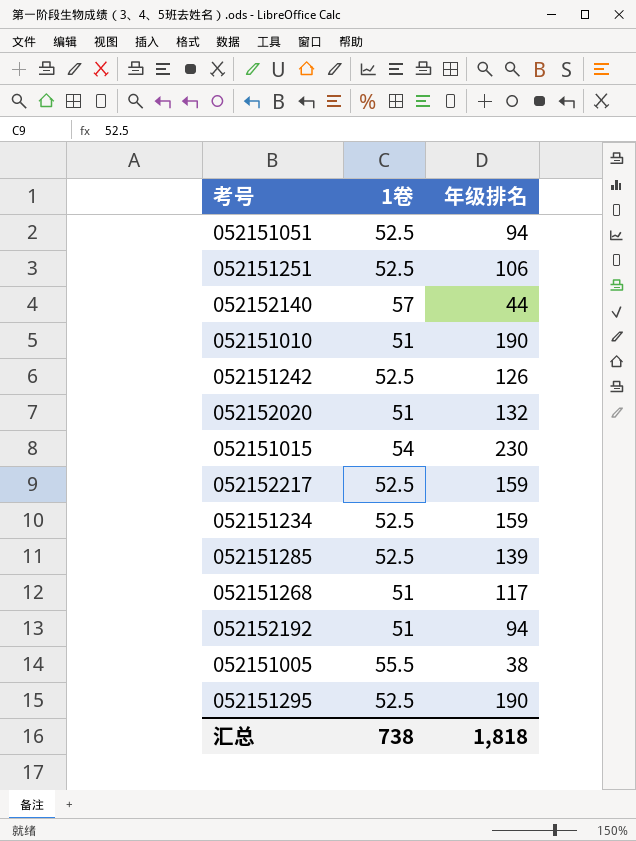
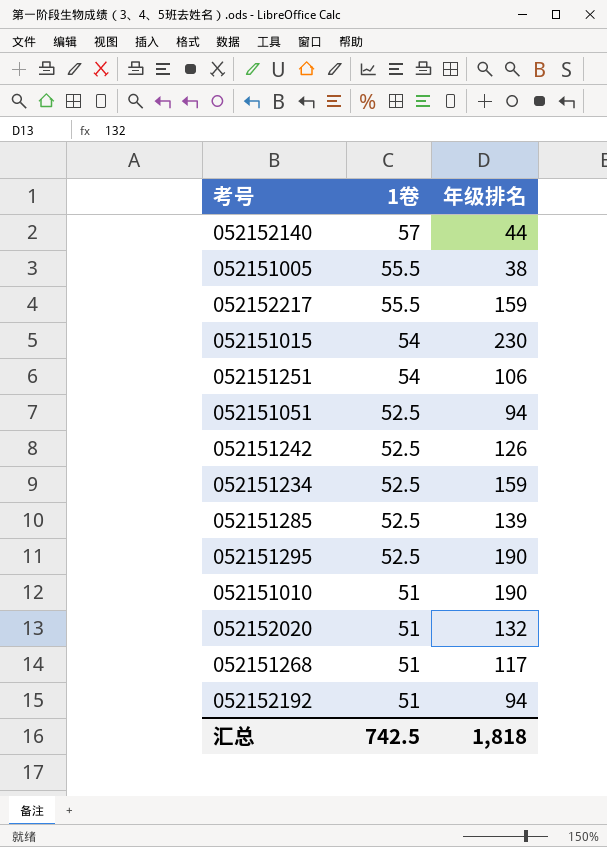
row order: none -> 1卷 descending
052152217 | 1卷: 52.5 -> 55.5
052151251 | 1卷: 52.5 -> 54
汇总 | 1卷: 738 -> 742.5

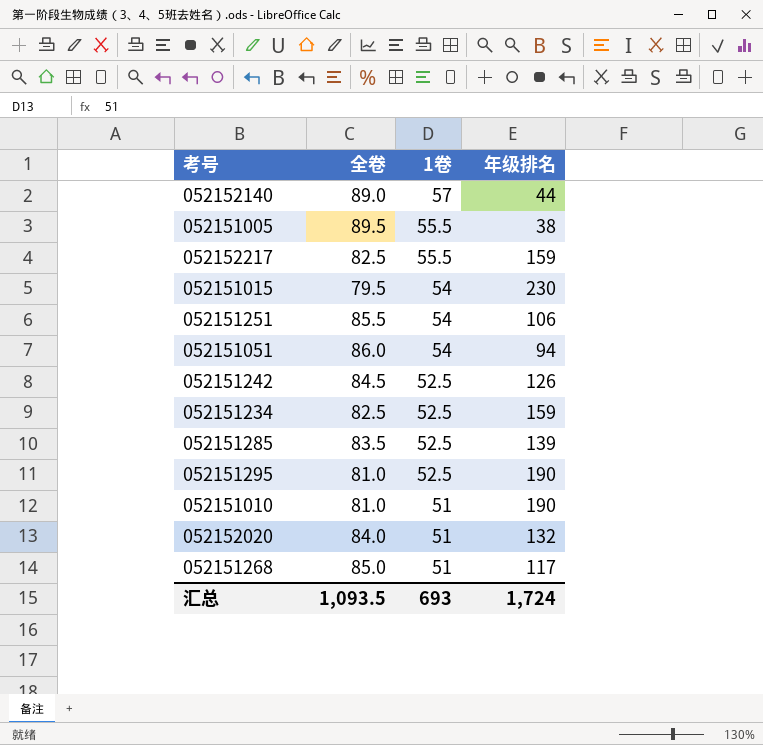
column 全卷 | position: none -> 2
row 052152192: 51 | 94 -> none
052151051 | 1卷: 52.5 -> 54
汇总 | 1卷: 742.5 -> 693
汇总 | 年级排名: 1,818 -> 1,724

